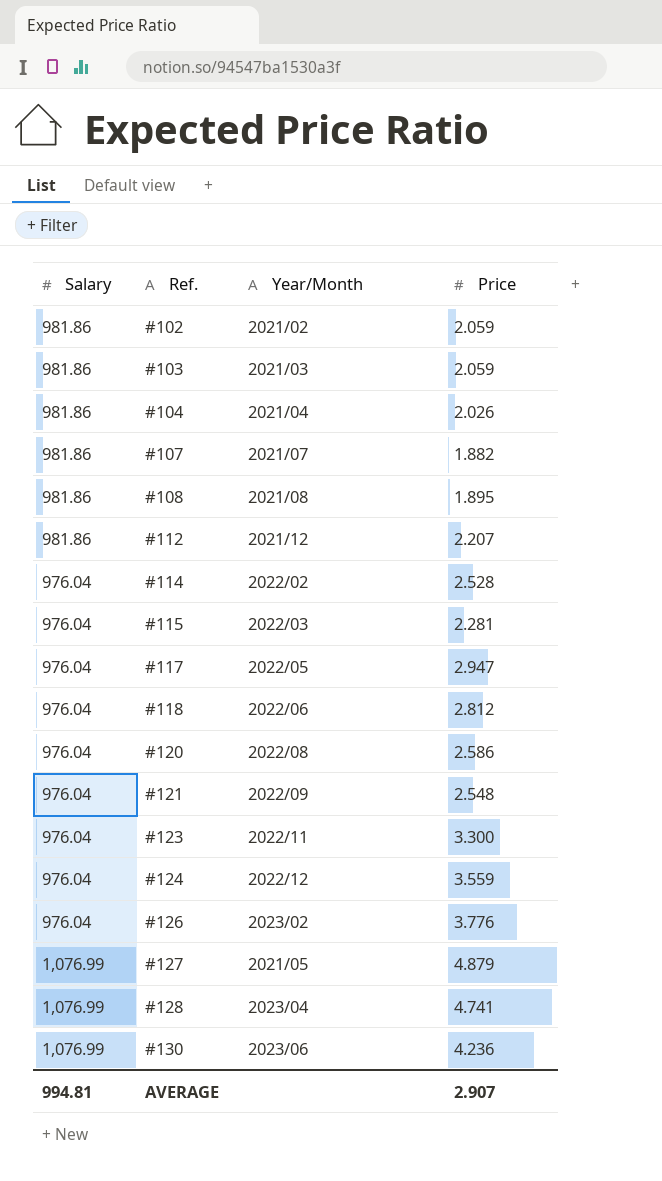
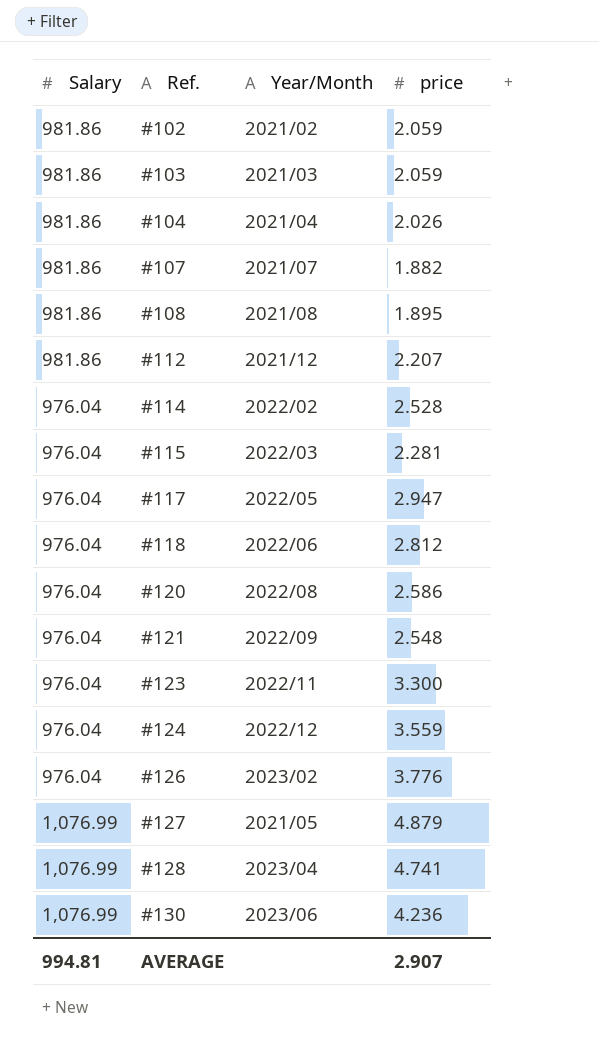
column name: Price -> price

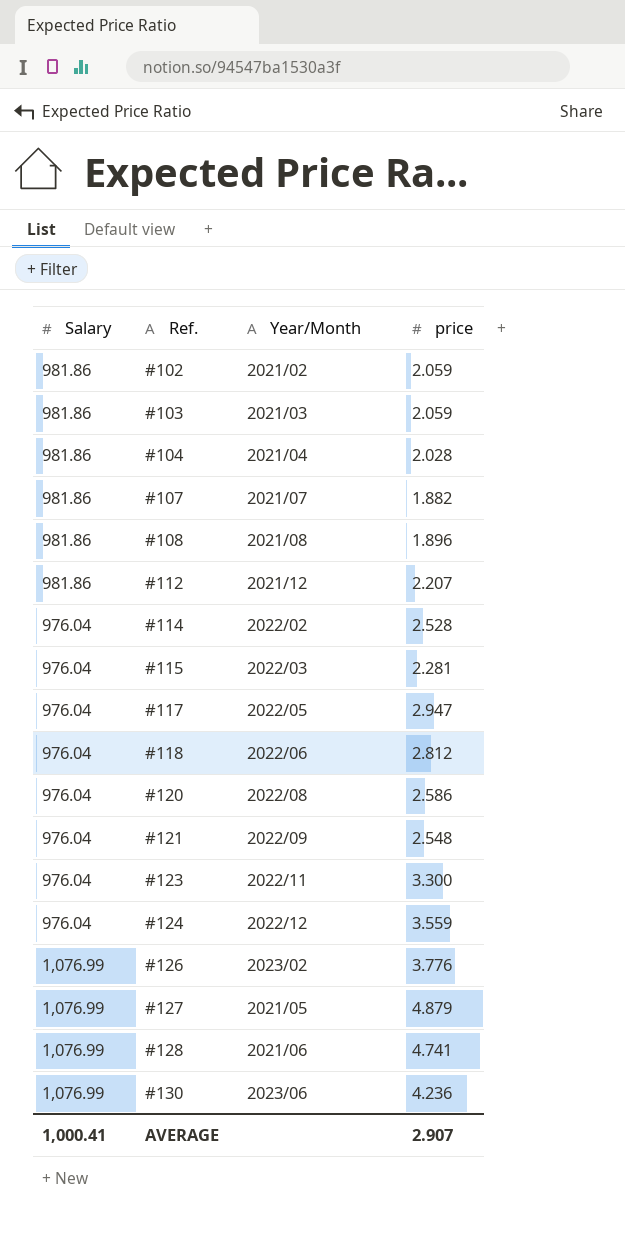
#104 | price: 2.026 -> 2.028
#108 | price: 1.895 -> 1.896
#126 | Salary: 976.04 -> 1,076.99
#128 | Year/Month: 2023/04 -> 2021/06
AVERAGE | Salary: 994.81 -> 1,000.41

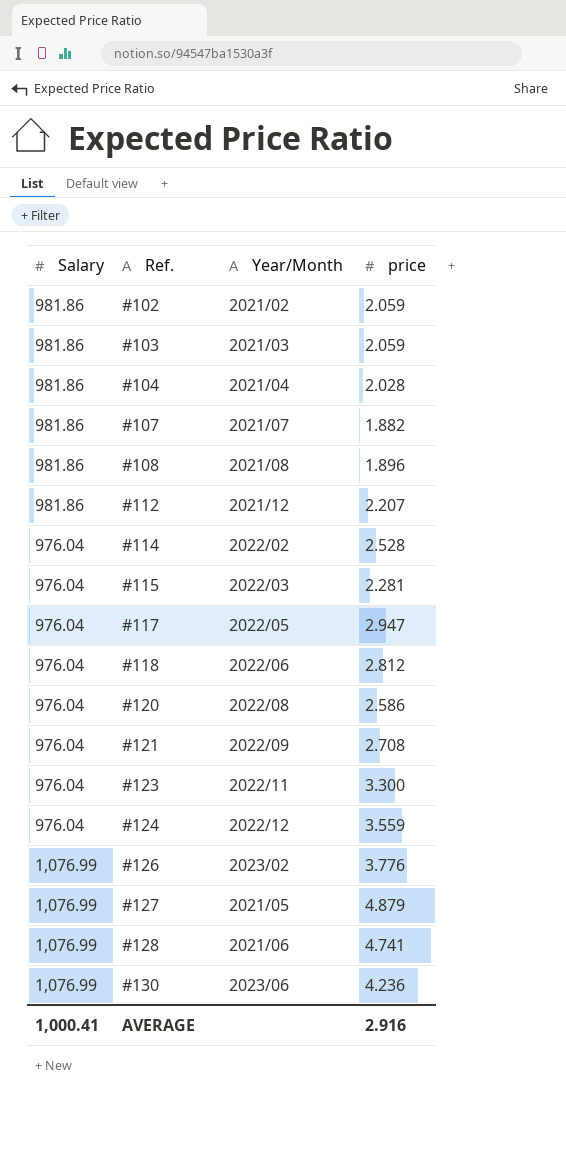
#121 | price: 2.548 -> 2.708
AVERAGE | price: 2.907 -> 2.916

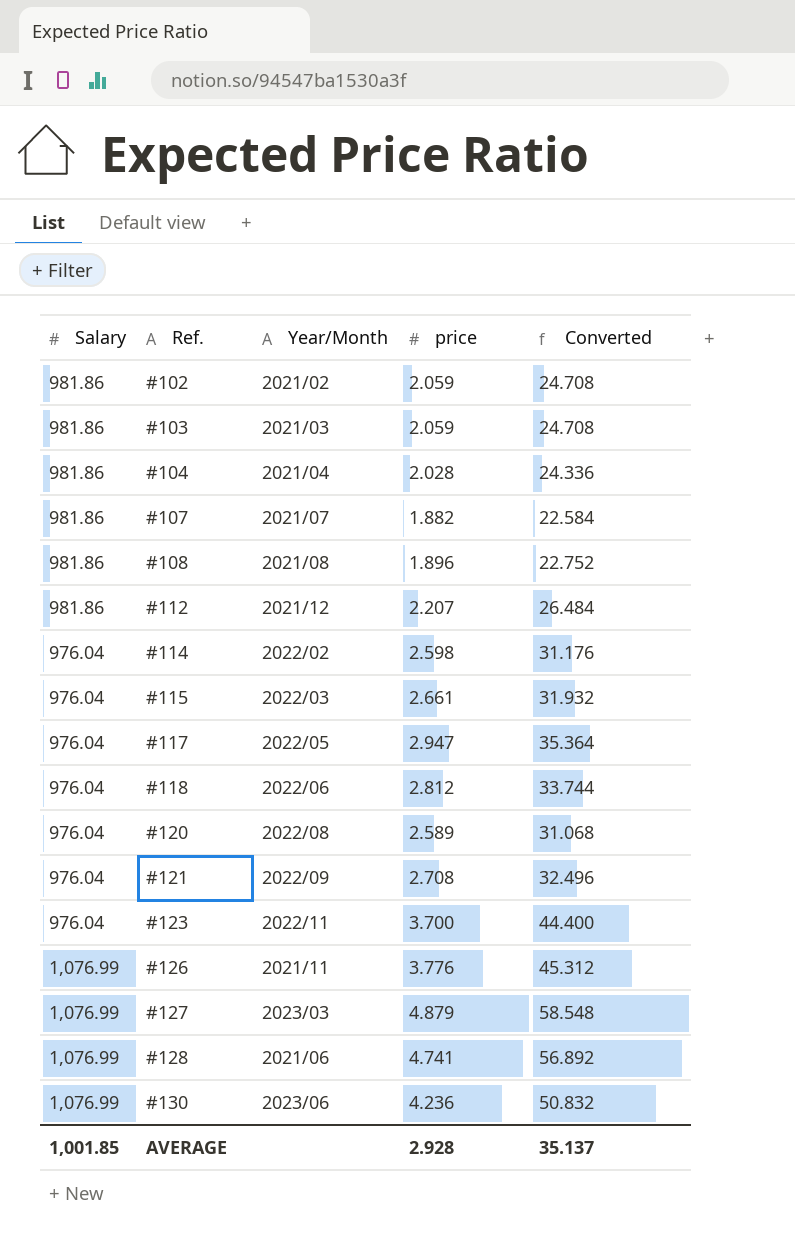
column Converted | formula: none -> [price] * 12
row #124: 976.04 | 2022/12 | 3.559 -> none
#114 | price: 2.528 -> 2.598
#115 | price: 2.281 -> 2.661
#120 | price: 2.586 -> 2.589
#123 | price: 3.300 -> 3.700
#126 | Year/Month: 2023/02 -> 2021/11
#127 | Year/Month: 2021/05 -> 2023/03
AVERAGE | Salary: 1,000.41 -> 1,001.85
AVERAGE | price: 2.916 -> 2.928

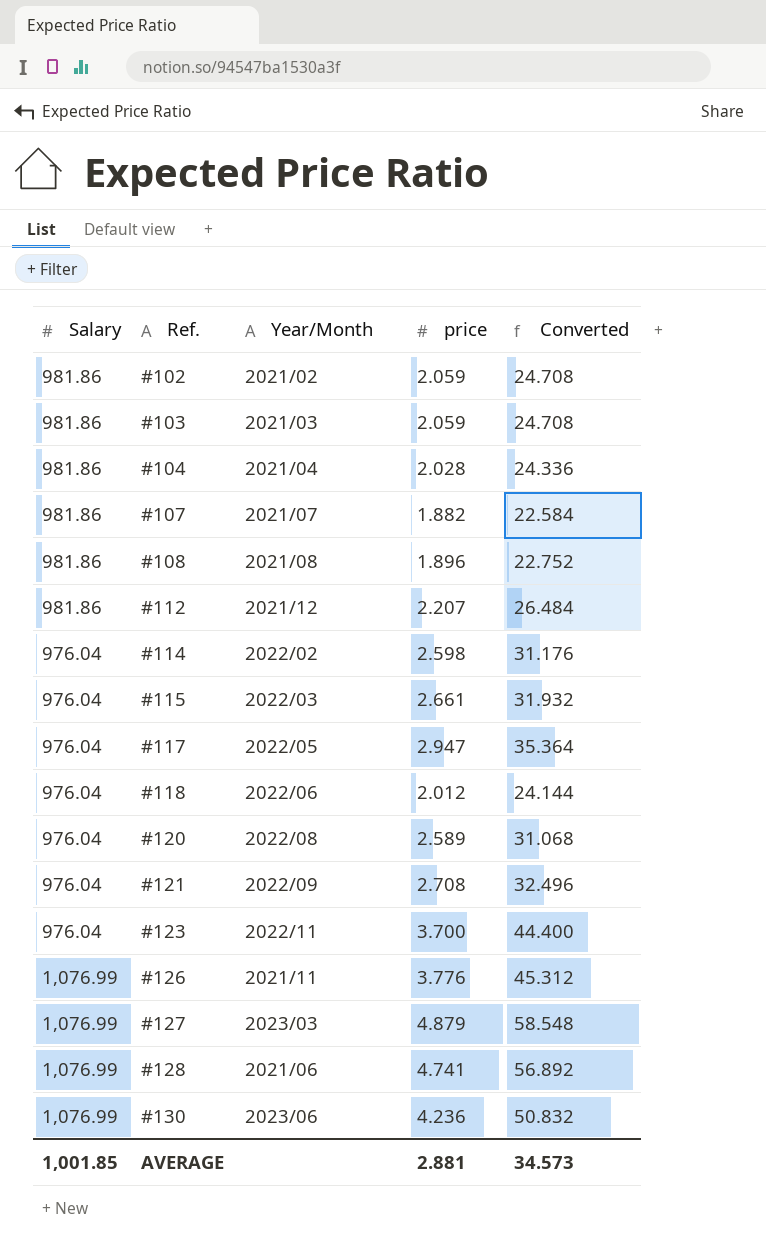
#118 | price: 2.812 -> 2.012
#118 | Converted: 33.744 -> 24.144
AVERAGE | price: 2.928 -> 2.881
AVERAGE | Converted: 35.137 -> 34.573

